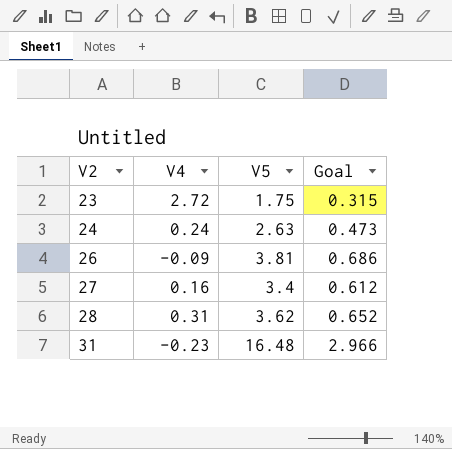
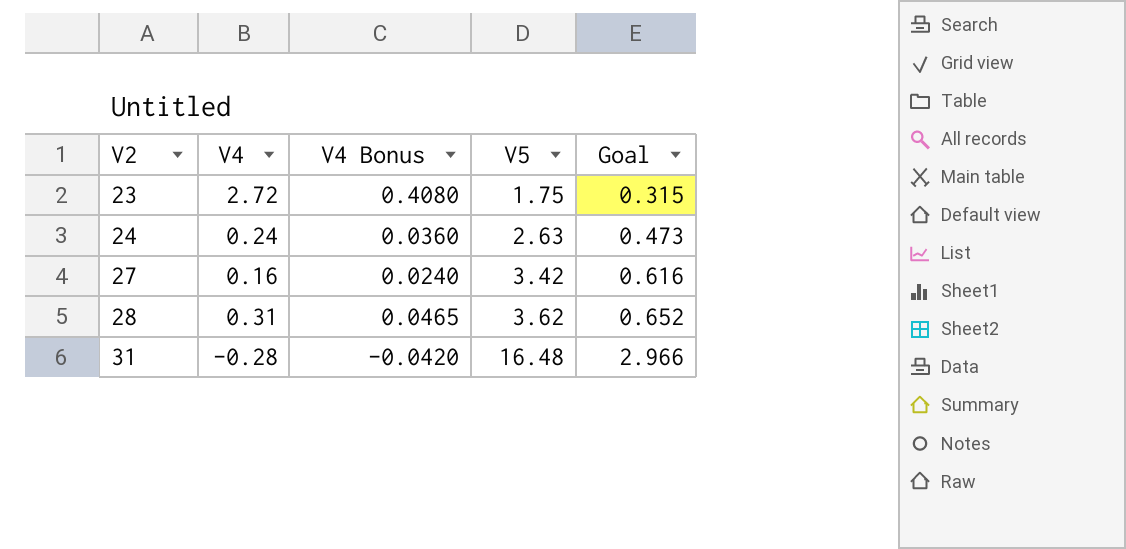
column V4 Bonus | formula: none -> [V4] * 0.15
row 26: -0.09 | 3.81 | 0.686 -> none
27 | V5: 3.4 -> 3.42
27 | Goal: 0.612 -> 0.616
31 | V4: -0.23 -> -0.28

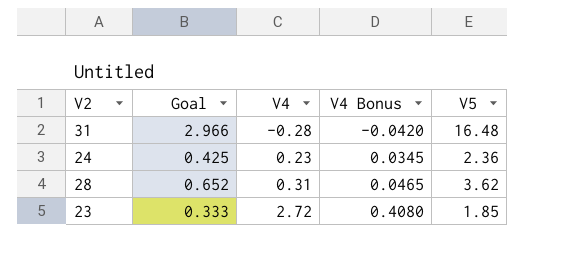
row order: V2 ascending -> V4 ascending
column Goal | position: 5 -> 2
row 27: 0.16 | 0.0240 | 3.42 | 0.616 -> none
24 | Goal: 0.473 -> 0.425
24 | V4: 0.24 -> 0.23
24 | V4 Bonus: 0.0360 -> 0.0345
24 | V5: 2.63 -> 2.36
23 | Goal: 0.315 -> 0.333
23 | V5: 1.75 -> 1.85

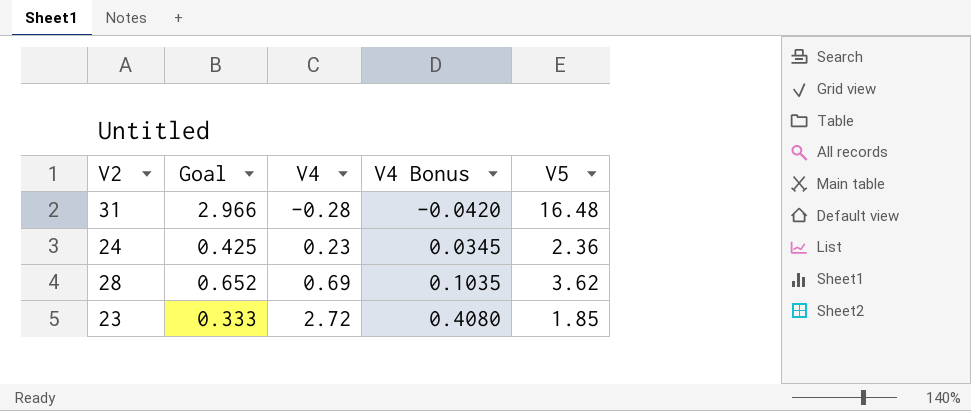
28 | V4: 0.31 -> 0.69
28 | V4 Bonus: 0.0465 -> 0.1035

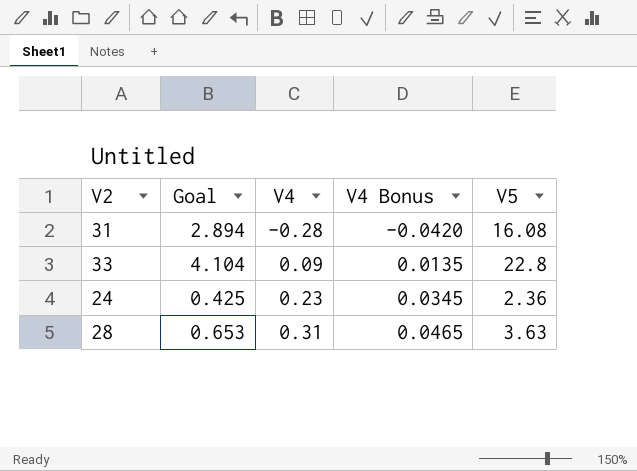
row 23: 0.333 | 2.72 | 0.4080 | 1.85 -> none
31 | Goal: 2.966 -> 2.894
31 | V5: 16.48 -> 16.08
row 33: none -> 4.104 | 0.09 | 0.0135 | 22.8
28 | Goal: 0.652 -> 0.653
28 | V4: 0.69 -> 0.31
28 | V4 Bonus: 0.1035 -> 0.0465
28 | V5: 3.62 -> 3.63

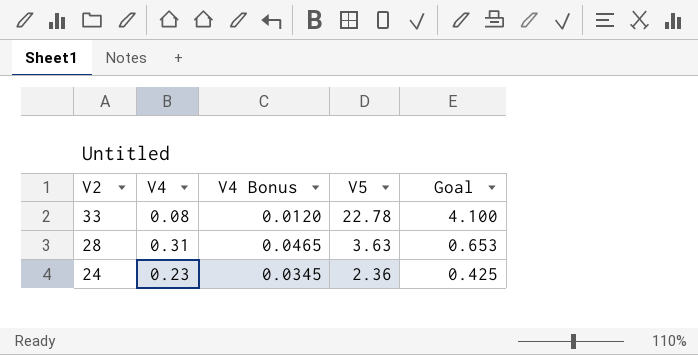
row order: V4 ascending -> V2 descending
column Goal | position: 2 -> 5
row 31: 2.894 | -0.28 | -0.0420 | 16.08 -> none
33 | V4: 0.09 -> 0.08
33 | V4 Bonus: 0.0135 -> 0.0120
33 | V5: 22.8 -> 22.78
33 | Goal: 4.104 -> 4.100

